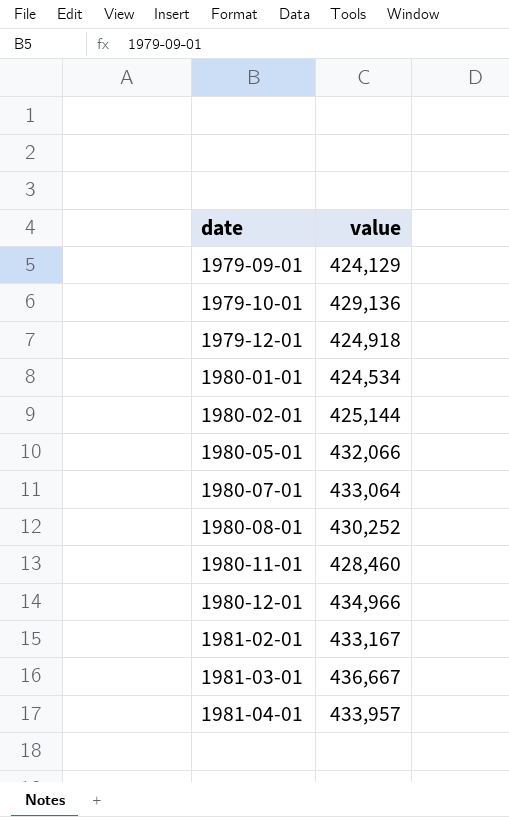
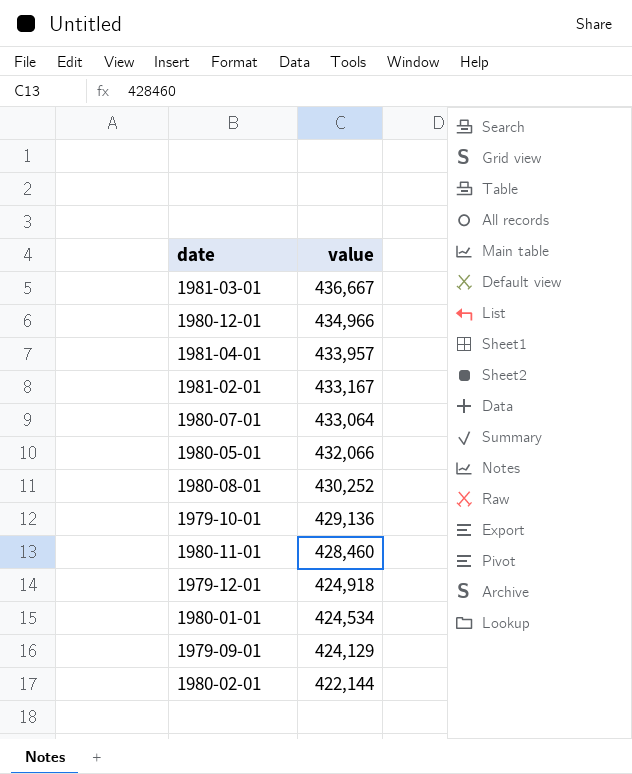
row order: date ascending -> value descending
1980-02-01 | value: 425,144 -> 422,144

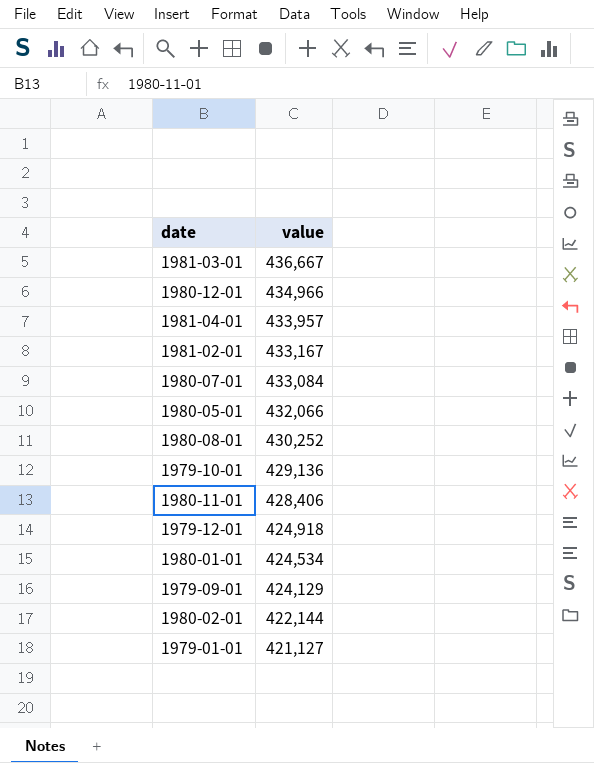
1980-07-01 | value: 433,064 -> 433,084
1980-11-01 | value: 428,460 -> 428,406
row 1979-01-01: none -> 421,127

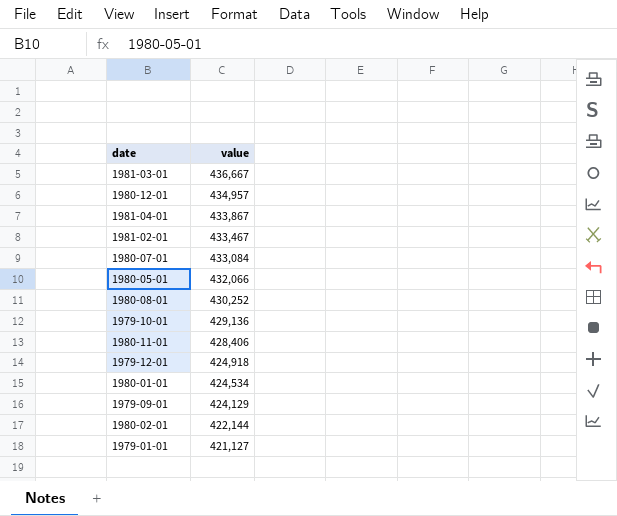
1980-12-01 | value: 434,966 -> 434,957
1981-04-01 | value: 433,957 -> 433,867
1981-02-01 | value: 433,167 -> 433,467

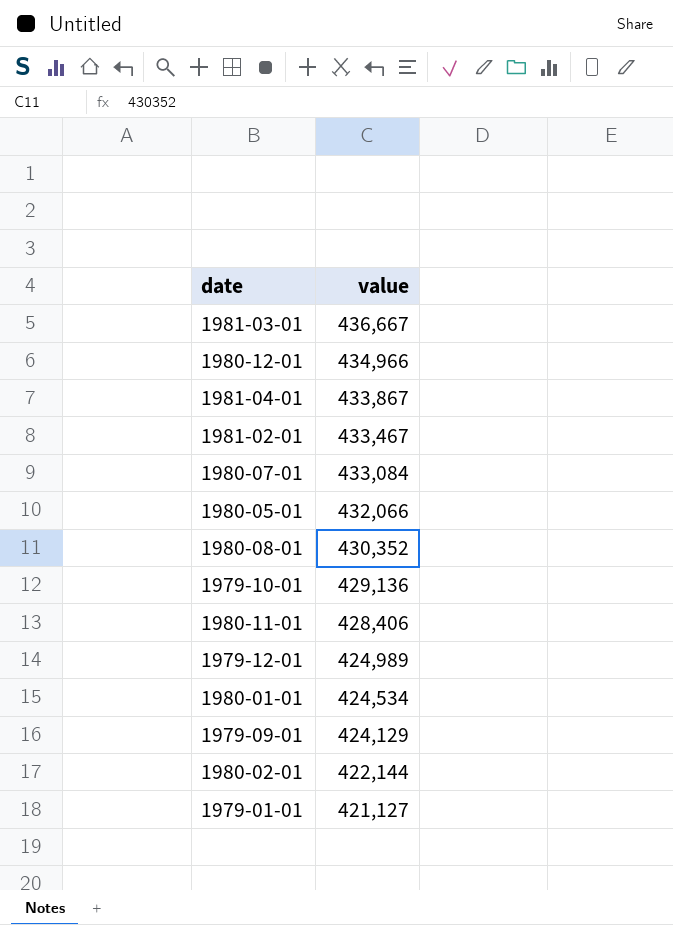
1980-12-01 | value: 434,957 -> 434,966
1980-08-01 | value: 430,252 -> 430,352
1979-12-01 | value: 424,918 -> 424,989

